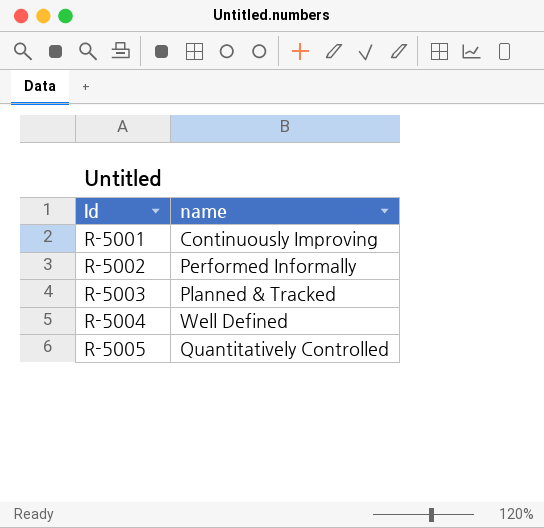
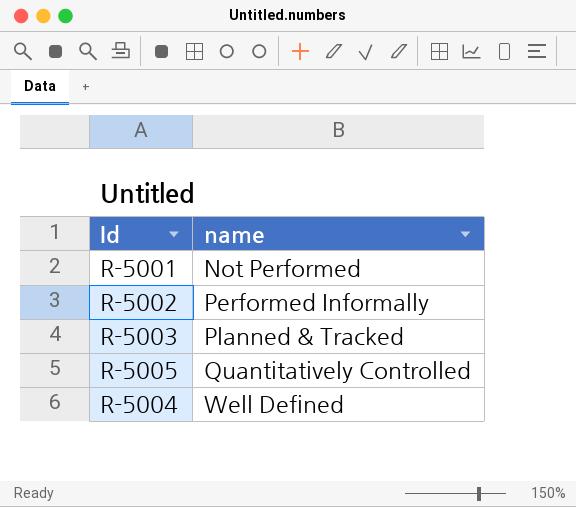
row order: Id ascending -> name ascending
R-5001 | name: Continuously Improving -> Not Performed

